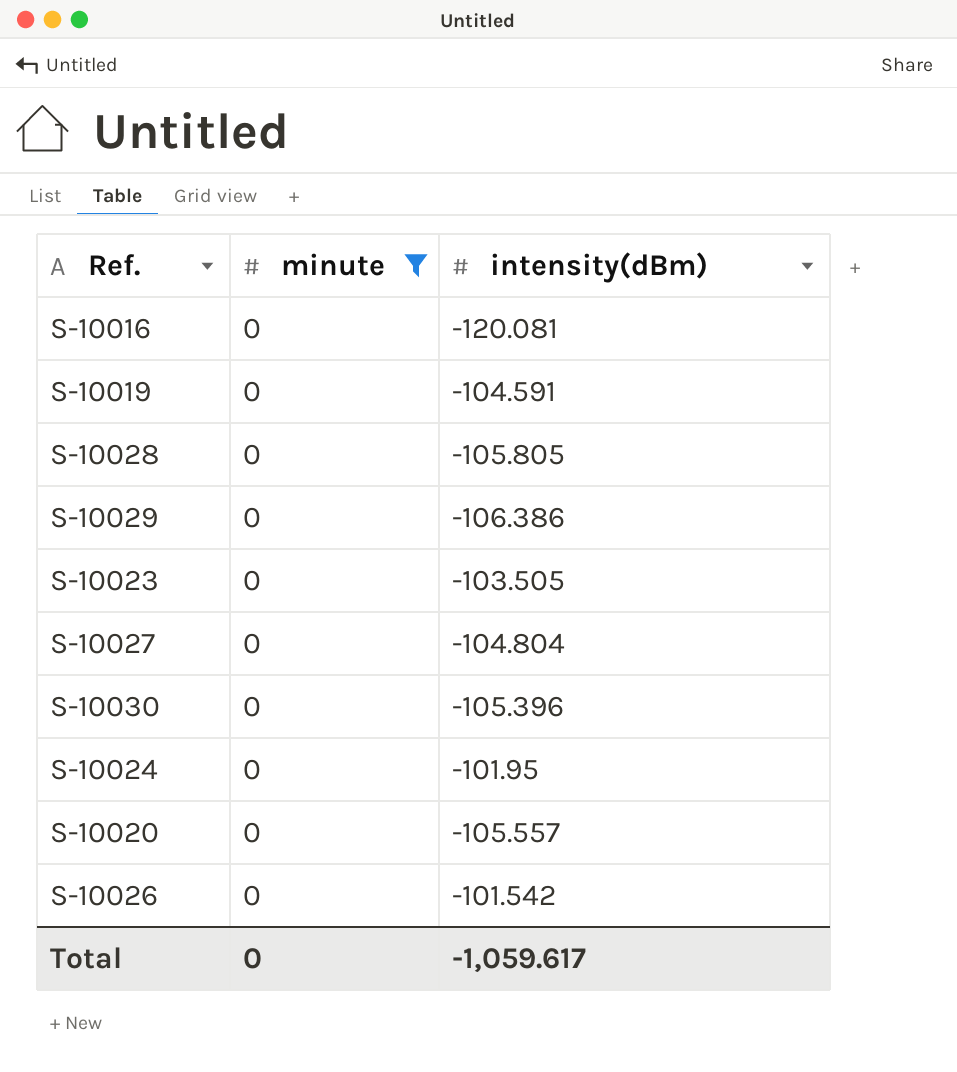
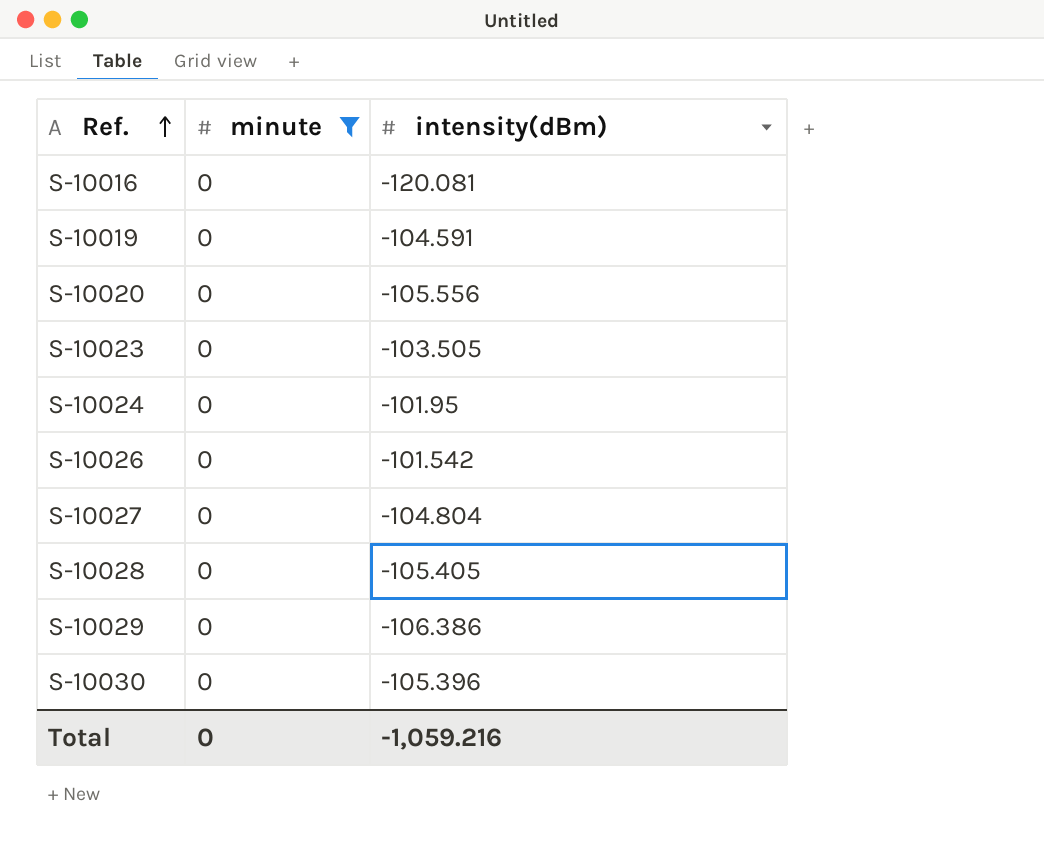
row order: none -> Ref. ascending
S-10020 | intensity(dBm): -105.557 -> -105.556
S-10028 | intensity(dBm): -105.805 -> -105.405
Total | intensity(dBm): -1,059.617 -> -1,059.216

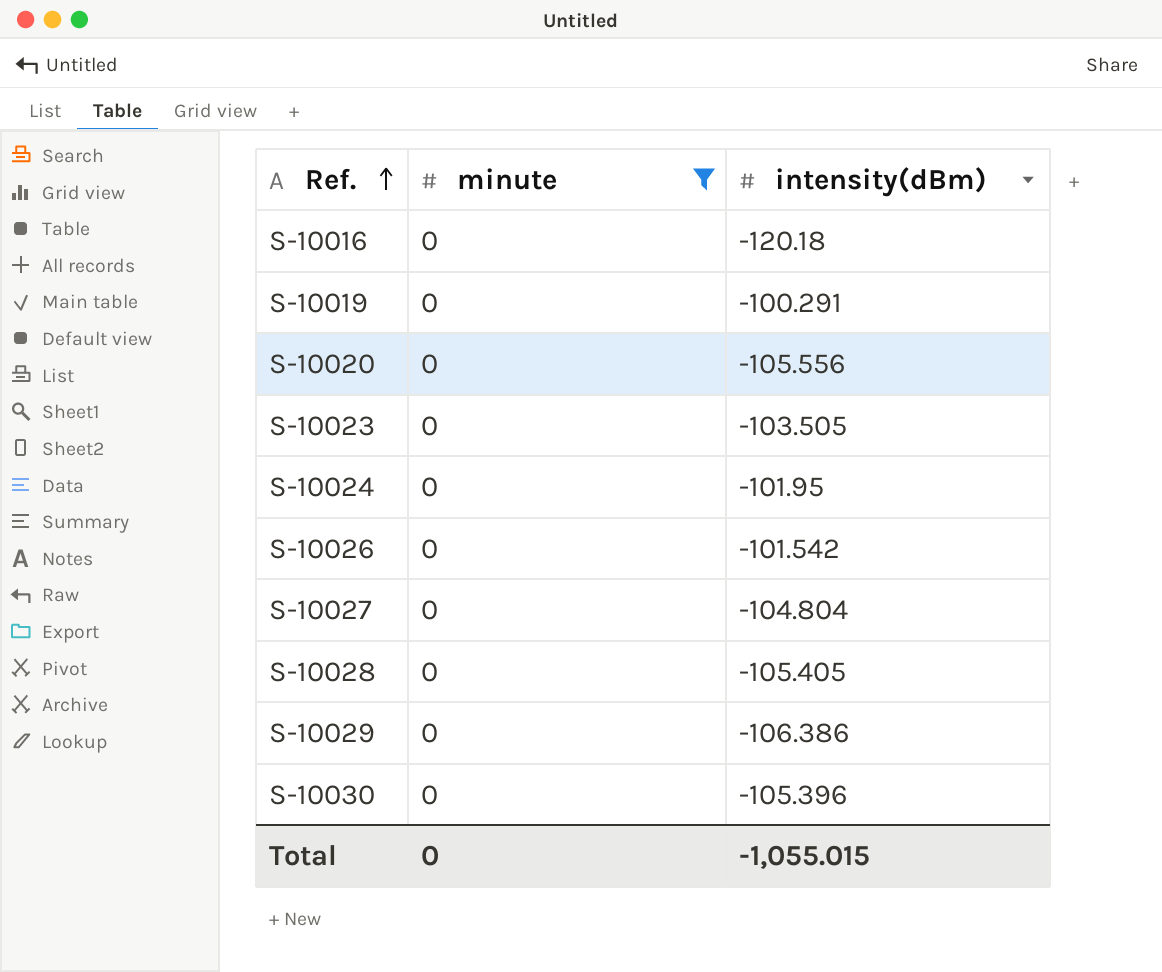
S-10016 | intensity(dBm): -120.081 -> -120.18
S-10019 | intensity(dBm): -104.591 -> -100.291
Total | intensity(dBm): -1,059.216 -> -1,055.015

